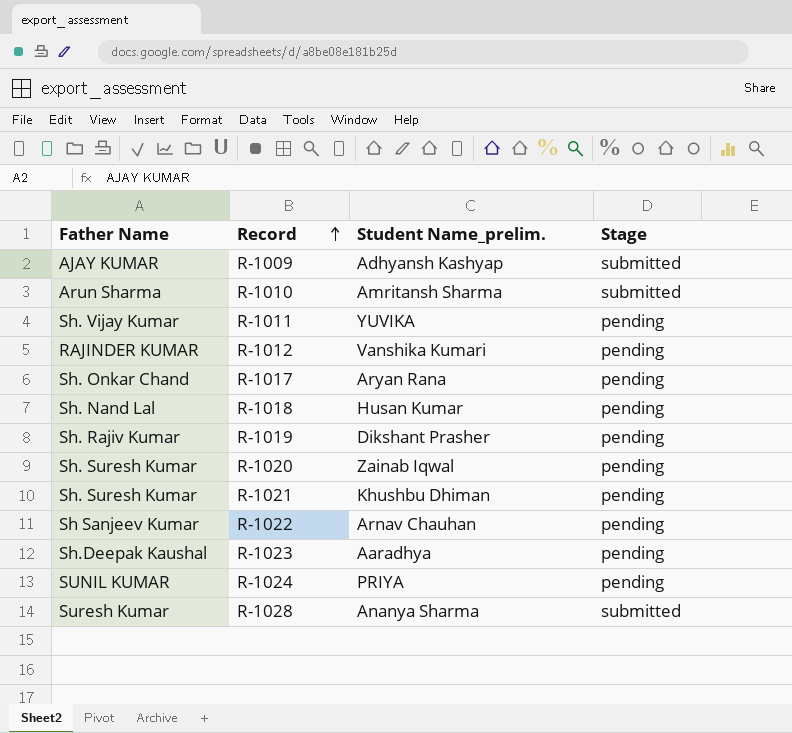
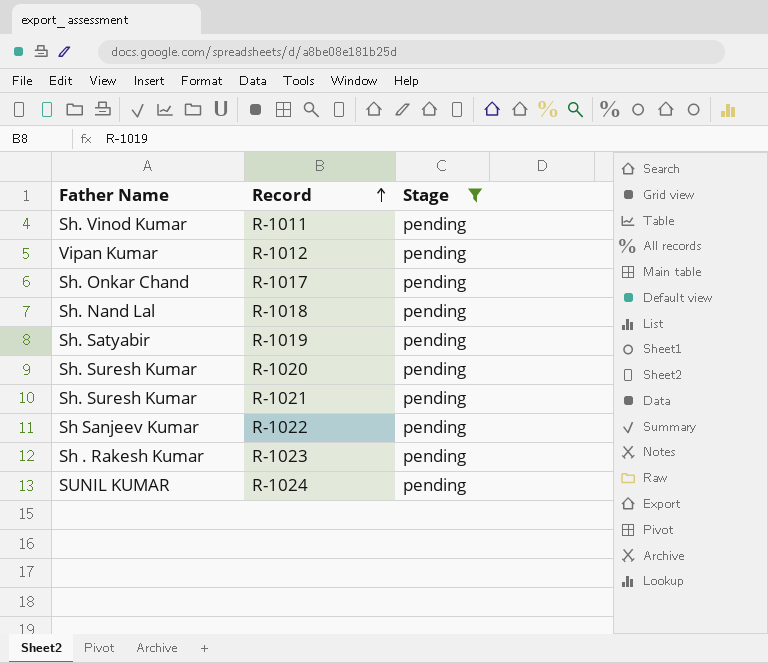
filter: none -> Stage = pending
column Student Name_prelim. | position: 3 -> none
R-1011 | Father Name: Sh. Vijay Kumar -> Sh. Vinod Kumar
R-1012 | Father Name: RAJINDER KUMAR -> Vipan Kumar
R-1019 | Father Name: Sh. Rajiv Kumar -> Sh. Satyabir
R-1023 | Father Name: Sh.Deepak Kaushal -> Sh . Rakesh Kumar

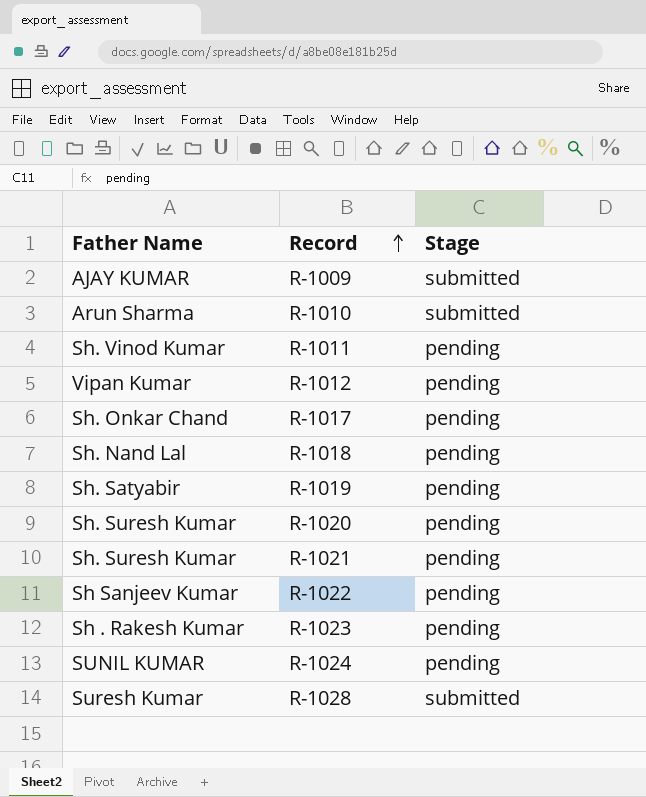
filter: Stage = pending -> none

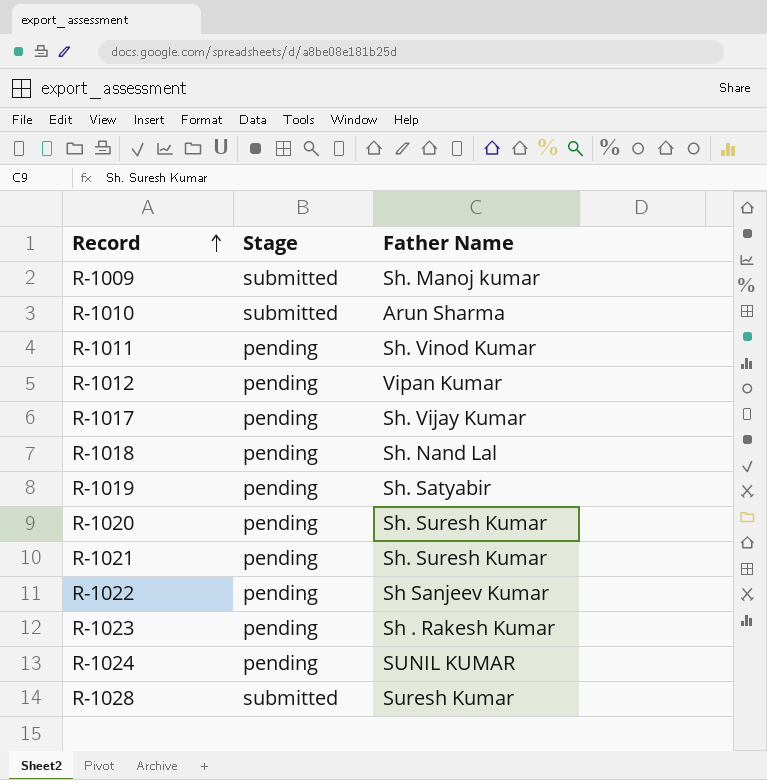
column Father Name | position: 1 -> 3
R-1009 | Father Name: AJAY KUMAR -> Sh. Manoj kumar
R-1017 | Father Name: Sh. Onkar Chand -> Sh. Vijay Kumar

